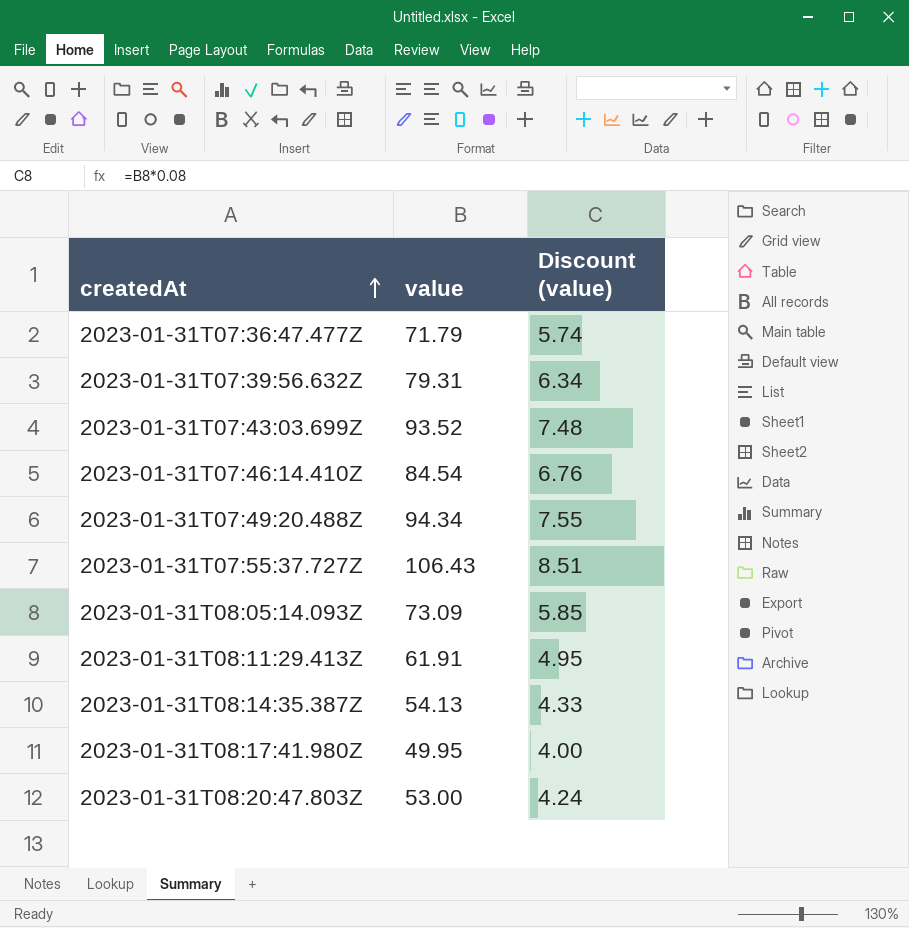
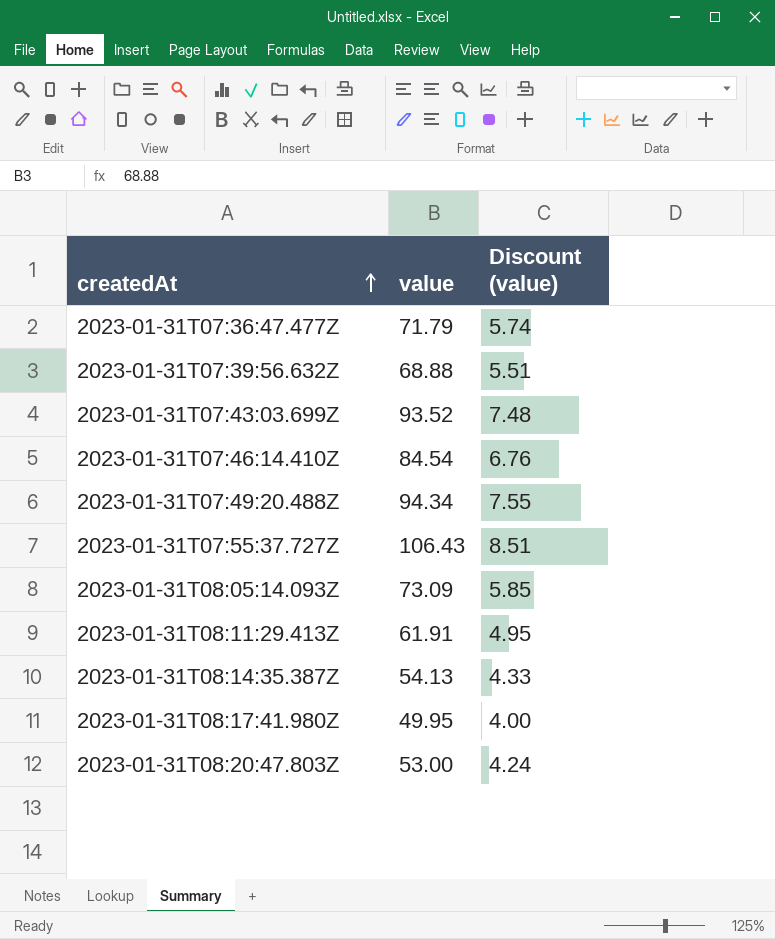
2023-01-31T07:39:56.632Z | value: 79.31 -> 68.88
2023-01-31T07:39:56.632Z | Discount (value): 6.34 -> 5.51

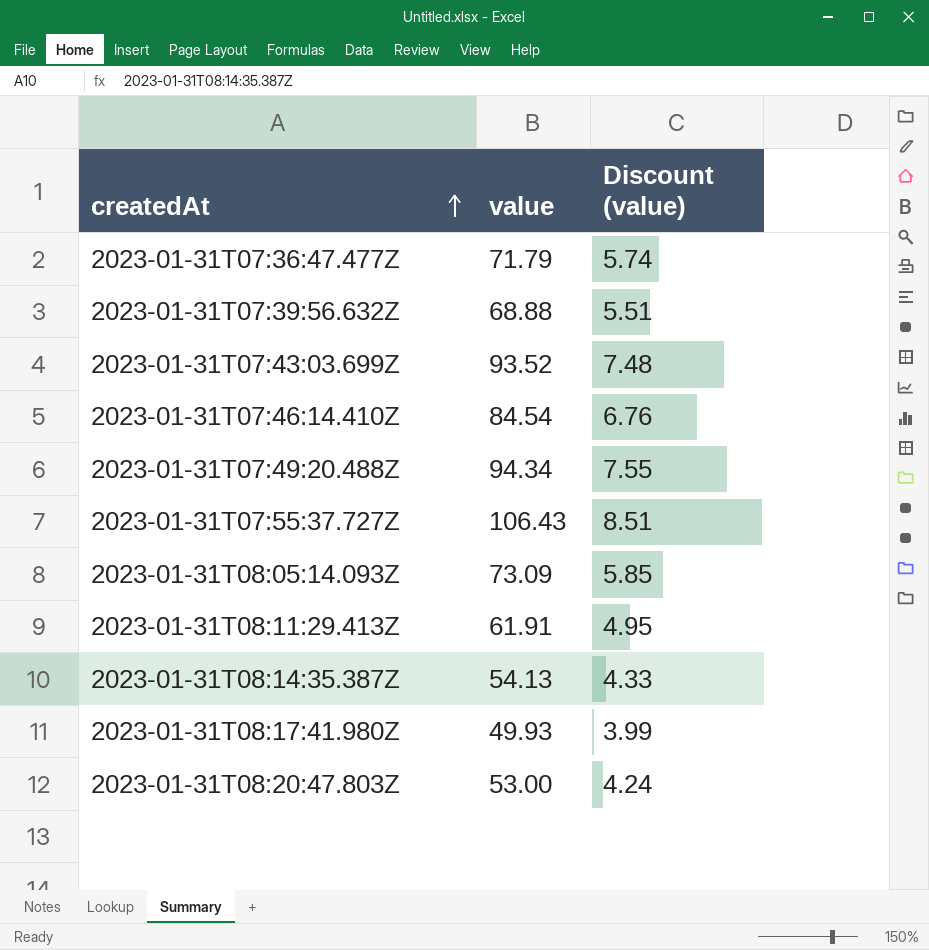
2023-01-31T08:17:41.980Z | value: 49.95 -> 49.93
2023-01-31T08:17:41.980Z | Discount (value): 4.00 -> 3.99

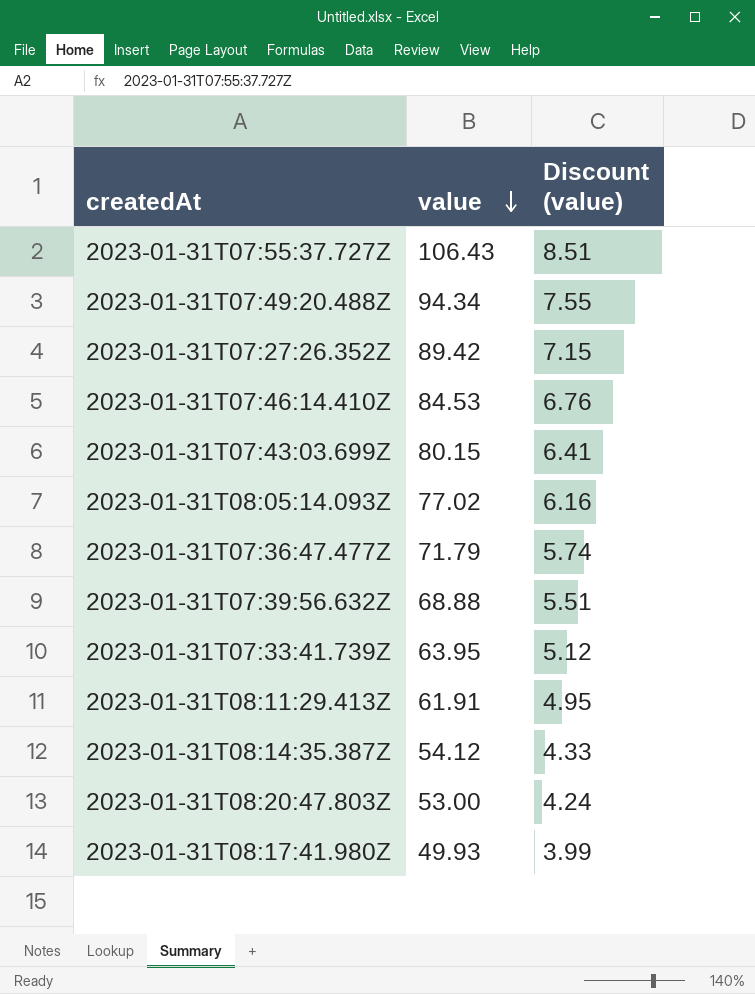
row order: createdAt ascending -> value descending
row 2023-01-31T07:27:26.352Z: none -> 89.42 | 7.15
2023-01-31T07:46:14.410Z | value: 84.54 -> 84.53
2023-01-31T07:43:03.699Z | value: 93.52 -> 80.15
2023-01-31T07:43:03.699Z | Discount (value): 7.48 -> 6.41
2023-01-31T08:05:14.093Z | value: 73.09 -> 77.02
2023-01-31T08:05:14.093Z | Discount (value): 5.85 -> 6.16
row 2023-01-31T07:33:41.739Z: none -> 63.95 | 5.12
2023-01-31T08:14:35.387Z | value: 54.13 -> 54.12

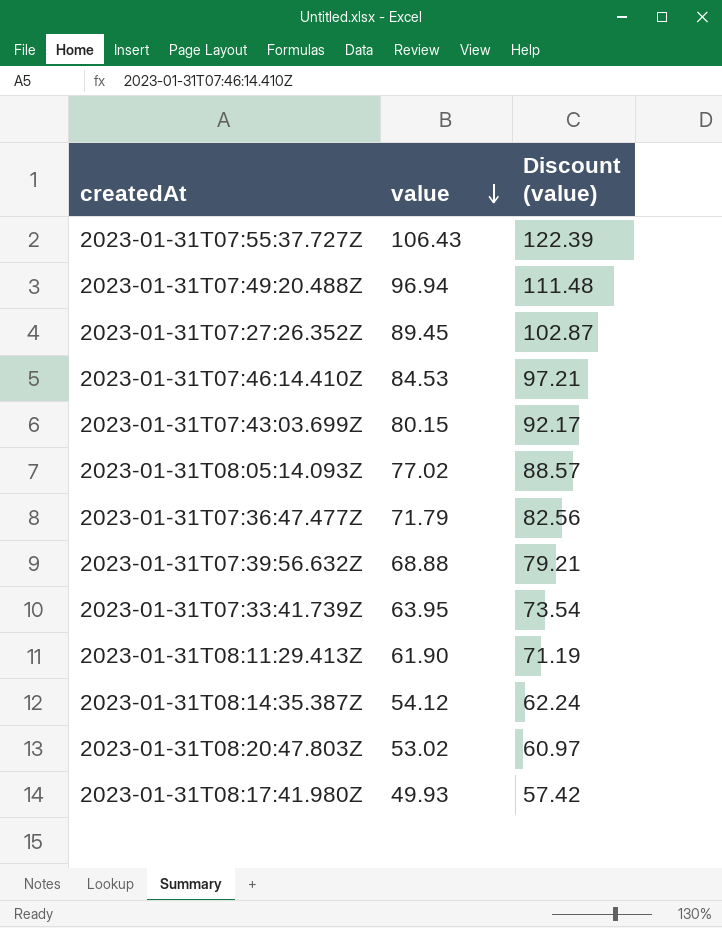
column Discount (value) | formula: [value] * 0.08 -> [value] * 1.15
2023-01-31T07:49:20.488Z | value: 94.34 -> 96.94
2023-01-31T07:27:26.352Z | value: 89.42 -> 89.45
2023-01-31T08:11:29.413Z | value: 61.91 -> 61.90
2023-01-31T08:20:47.803Z | value: 53.00 -> 53.02

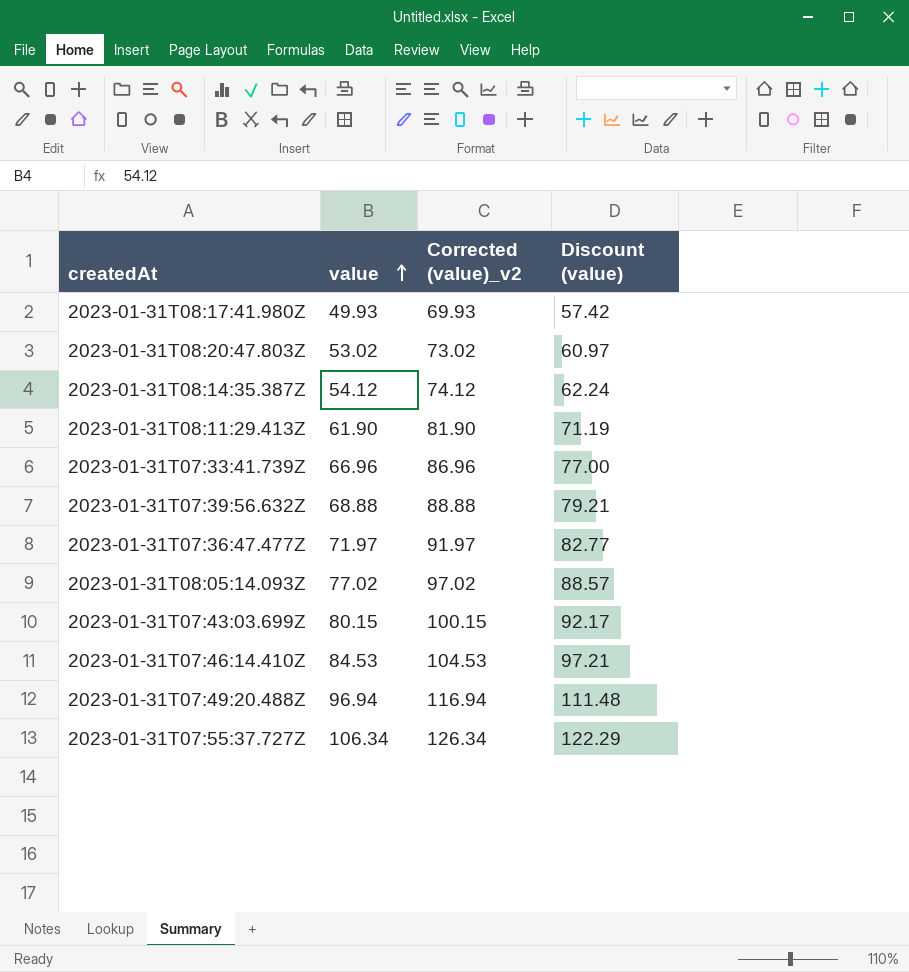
row order: value descending -> value ascending
column Corrected (value)_v2 | formula: none -> [value] + 20
row 2023-01-31T07:27:26.352Z: 89.45 | 102.87 -> none
2023-01-31T07:33:41.739Z | value: 63.95 -> 66.96
2023-01-31T07:33:41.739Z | Discount (value): 73.54 -> 77.00
2023-01-31T07:36:47.477Z | value: 71.79 -> 71.97
2023-01-31T07:36:47.477Z | Discount (value): 82.56 -> 82.77
2023-01-31T07:55:37.727Z | value: 106.43 -> 106.34
2023-01-31T07:55:37.727Z | Discount (value): 122.39 -> 122.29

